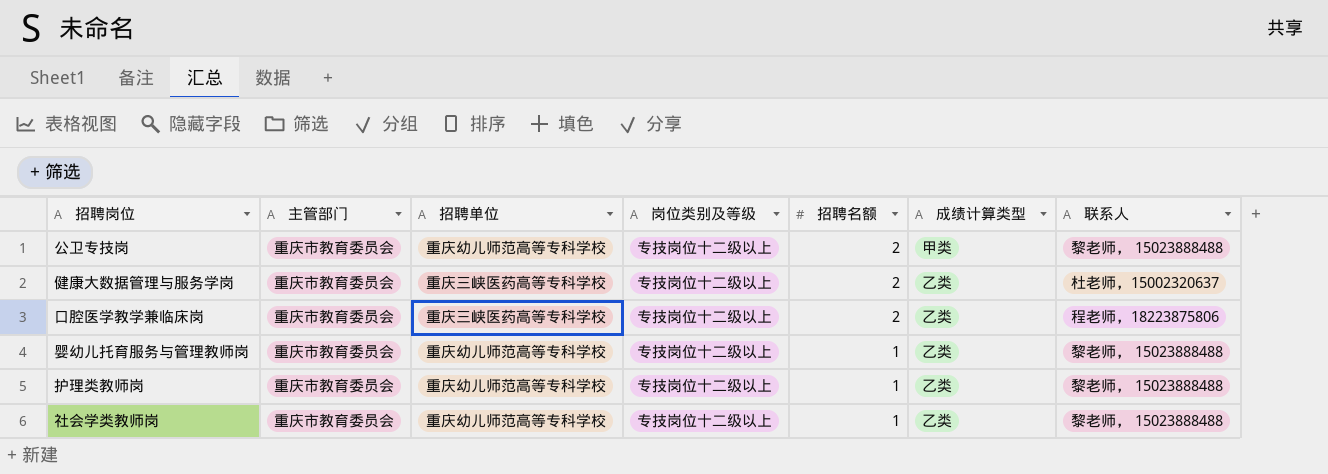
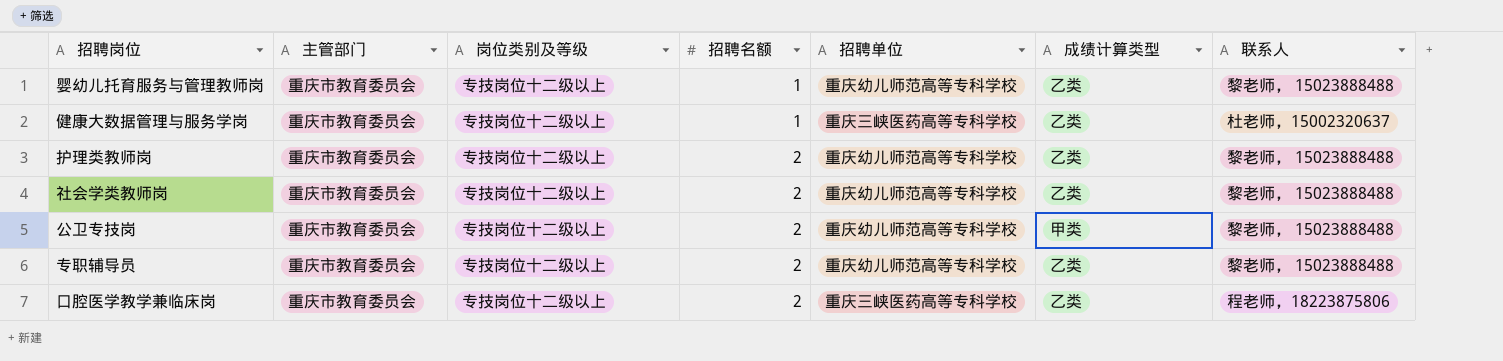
row order: 招聘名额 descending -> 招聘名额 ascending
column 招聘单位 | position: 3 -> 5
健康大数据管理与服务学岗 | 招聘名额: 2 -> 1
护理类教师岗 | 招聘名额: 1 -> 2
社会学类教师岗 | 招聘名额: 1 -> 2
row 专职辅导员: none -> 重庆市教育委员会 | 专技岗位十二级以上 | 2 | 重庆幼儿师范高等专科学校 | 乙类 | 黎老师， 15023888488

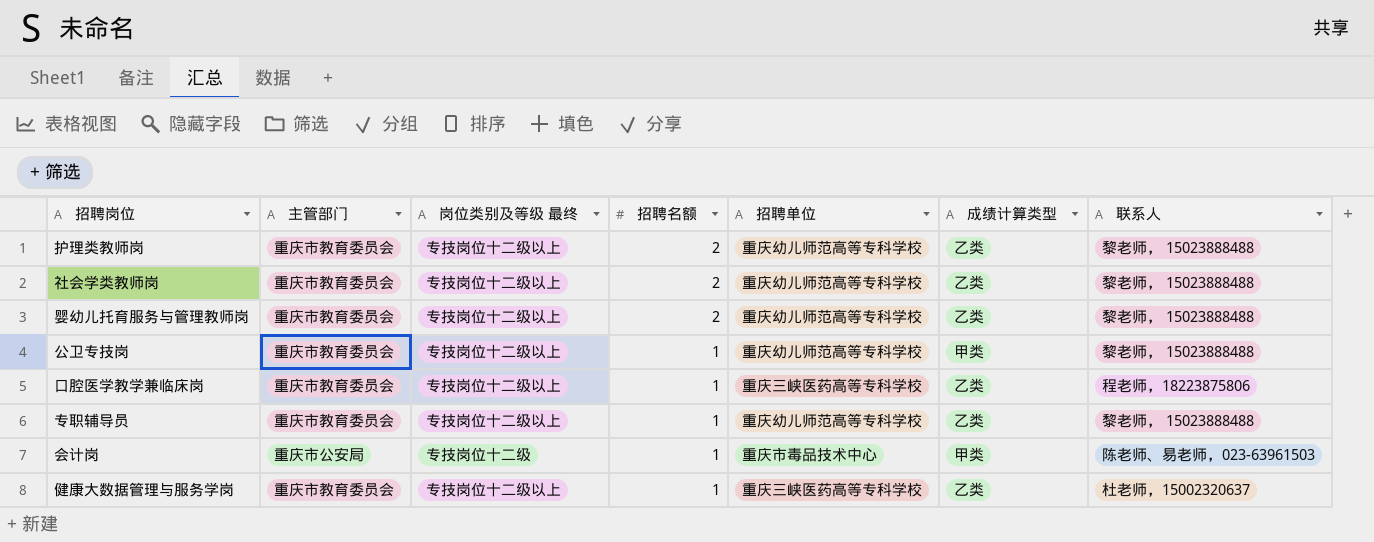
row order: 招聘名额 ascending -> 招聘名额 descending
column name: 岗位类别及等级 -> 岗位类别及等级 最终
婴幼儿托育服务与管理教师岗 | 招聘名额: 1 -> 2
公卫专技岗 | 招聘名额: 2 -> 1
口腔医学教学兼临床岗 | 招聘名额: 2 -> 1
专职辅导员 | 招聘名额: 2 -> 1
row 会计岗: none -> 重庆市公安局 | 专技岗位十二级 | 1 | 重庆市毒品技术中心 | 甲类 | 陈老师、易老师，023-63961503

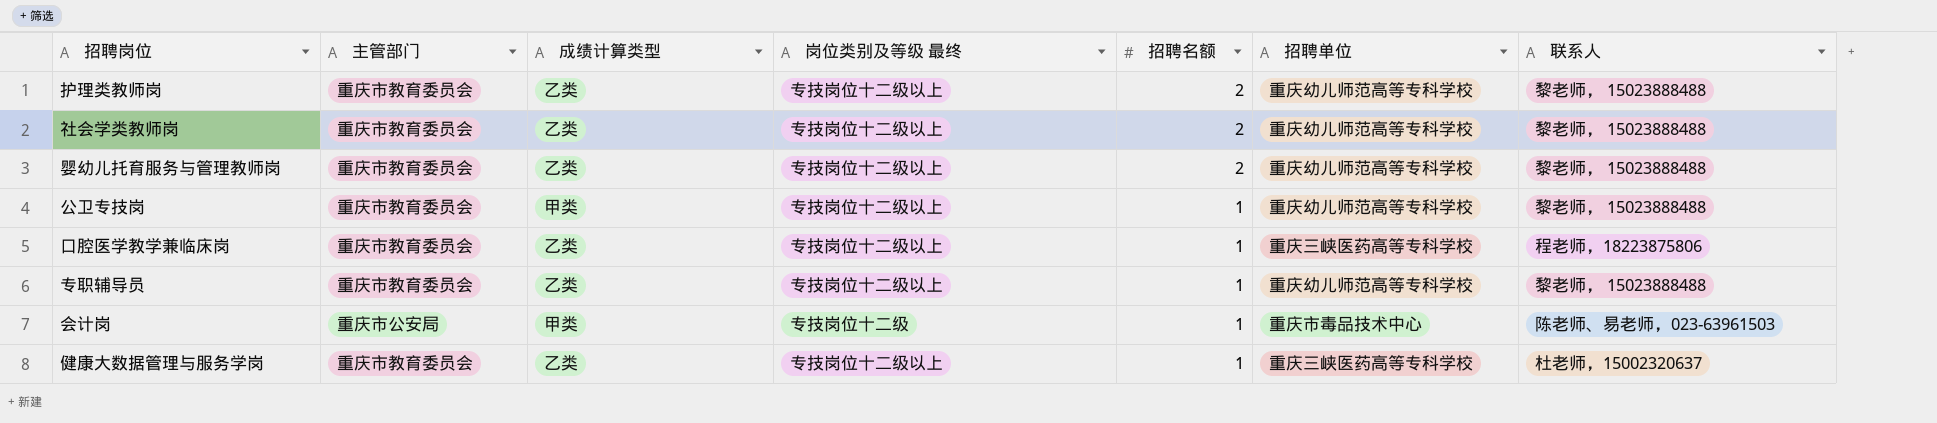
column 成绩计算类型 | position: 6 -> 3

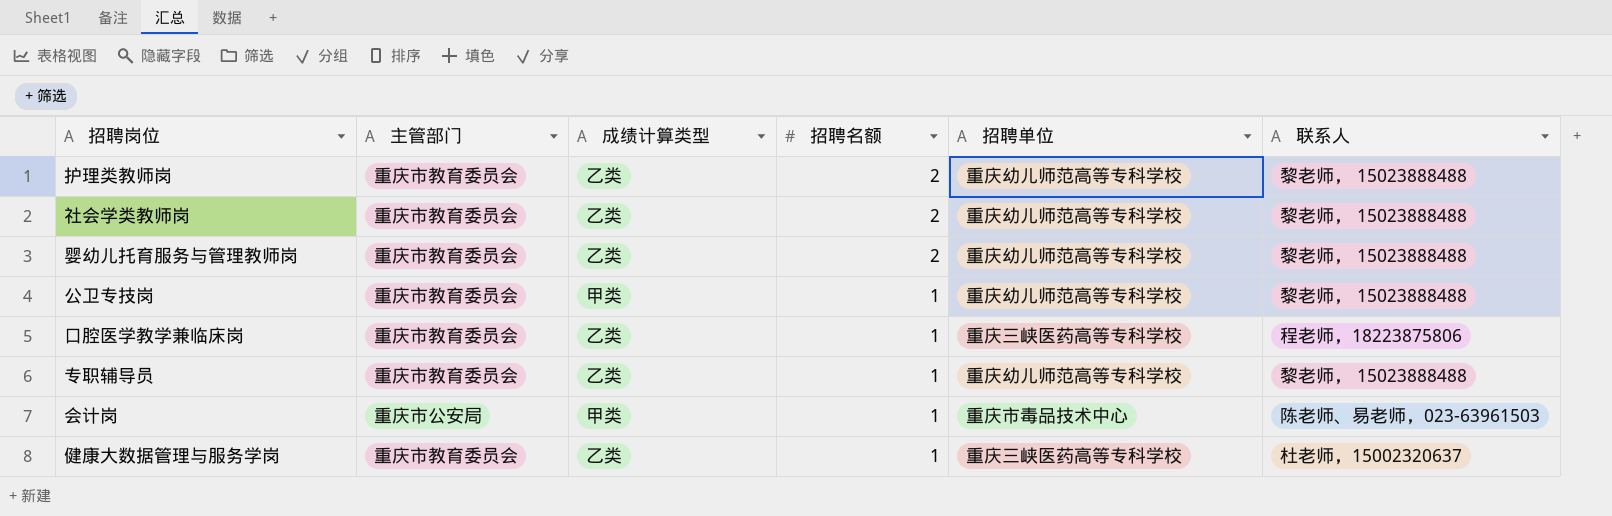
column 岗位类别及等级 最终 | position: 4 -> none

